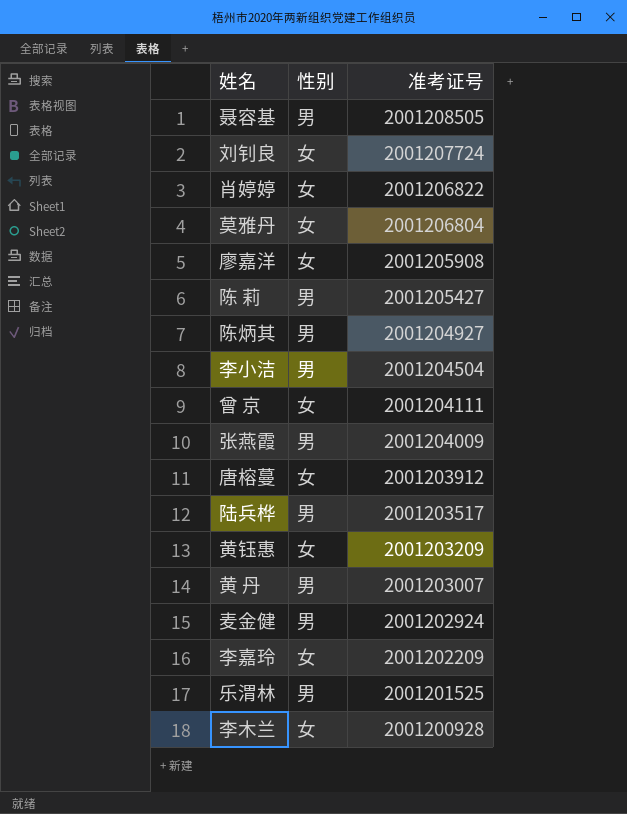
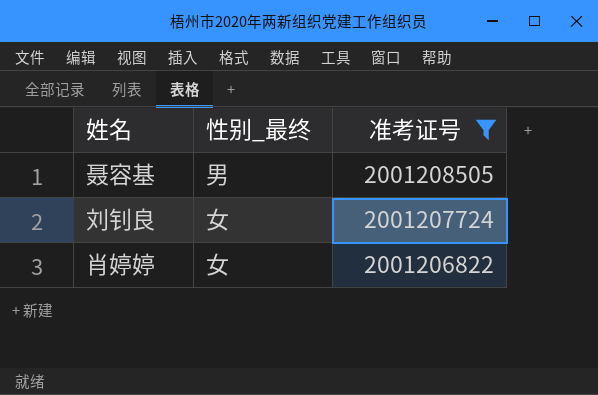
filter: none -> 准考证号 >= 2001206822
column name: 性别 -> 性别_最终

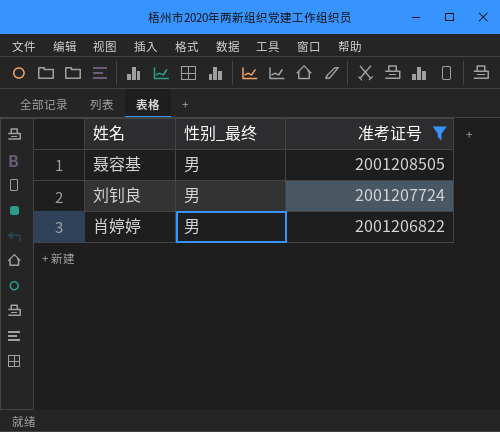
刘钊良 | 性别_最终: 女 -> 男
肖婷婷 | 性别_最终: 女 -> 男

